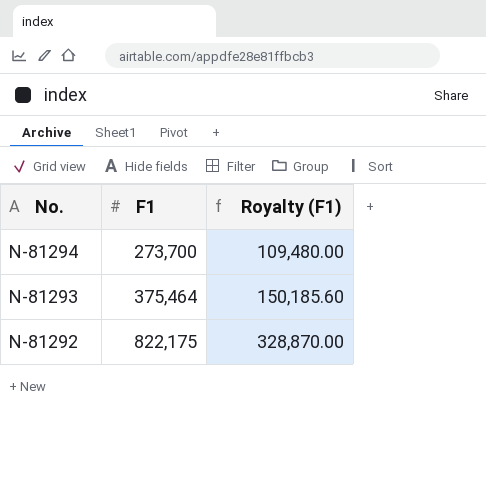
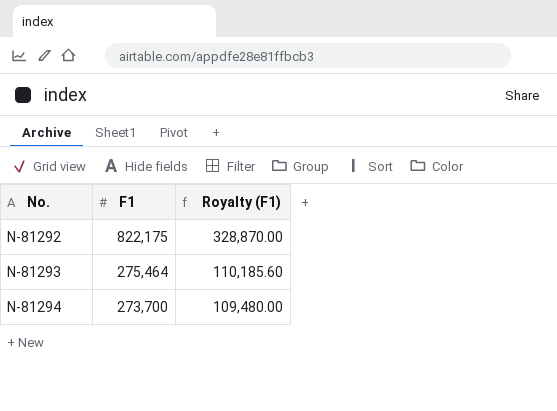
row order: No. descending -> No. ascending
N-81293 | F1: 375,464 -> 275,464
N-81293 | Royalty (F1): 150,185.60 -> 110,185.60

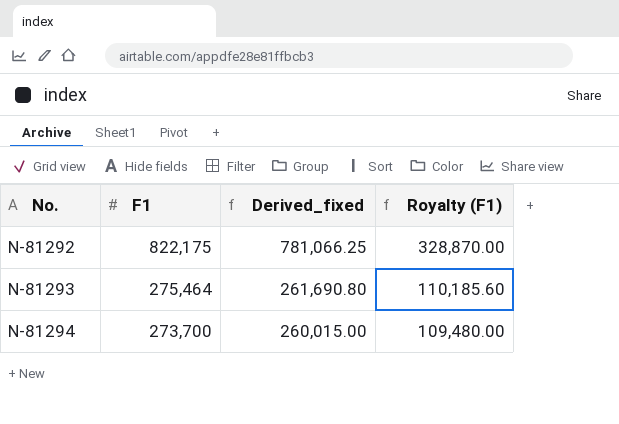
column Derived_fixed | formula: none -> [F1] * 0.95

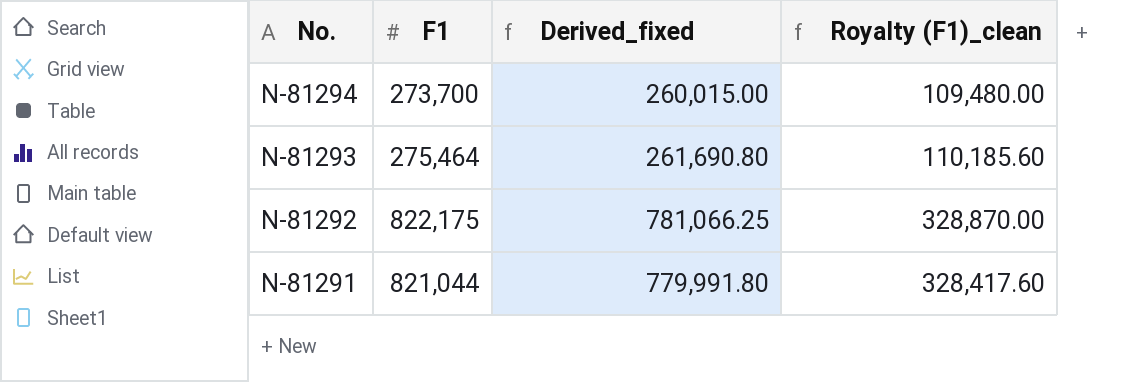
row order: No. ascending -> No. descending
column name: Royalty (F1) -> Royalty (F1)_clean
row N-81291: none -> 821,044 | 779,991.80 | 328,417.60

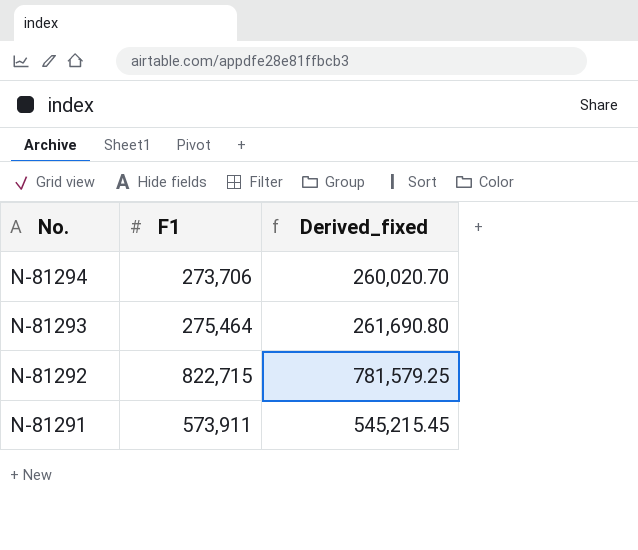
column Royalty (F1)_clean | formula: [F1] * 0.4 -> none
N-81294 | F1: 273,700 -> 273,706
N-81294 | Derived_fixed: 260,015.00 -> 260,020.70
N-81292 | F1: 822,175 -> 822,715
N-81292 | Derived_fixed: 781,066.25 -> 781,579.25
N-81291 | F1: 821,044 -> 573,911
N-81291 | Derived_fixed: 779,991.80 -> 545,215.45

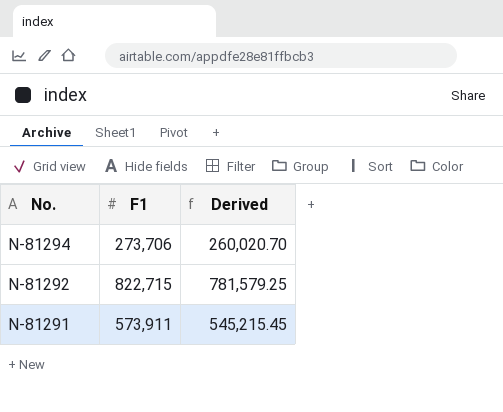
column name: Derived_fixed -> Derived
row N-81293: 275,464 | 261,690.80 -> none

